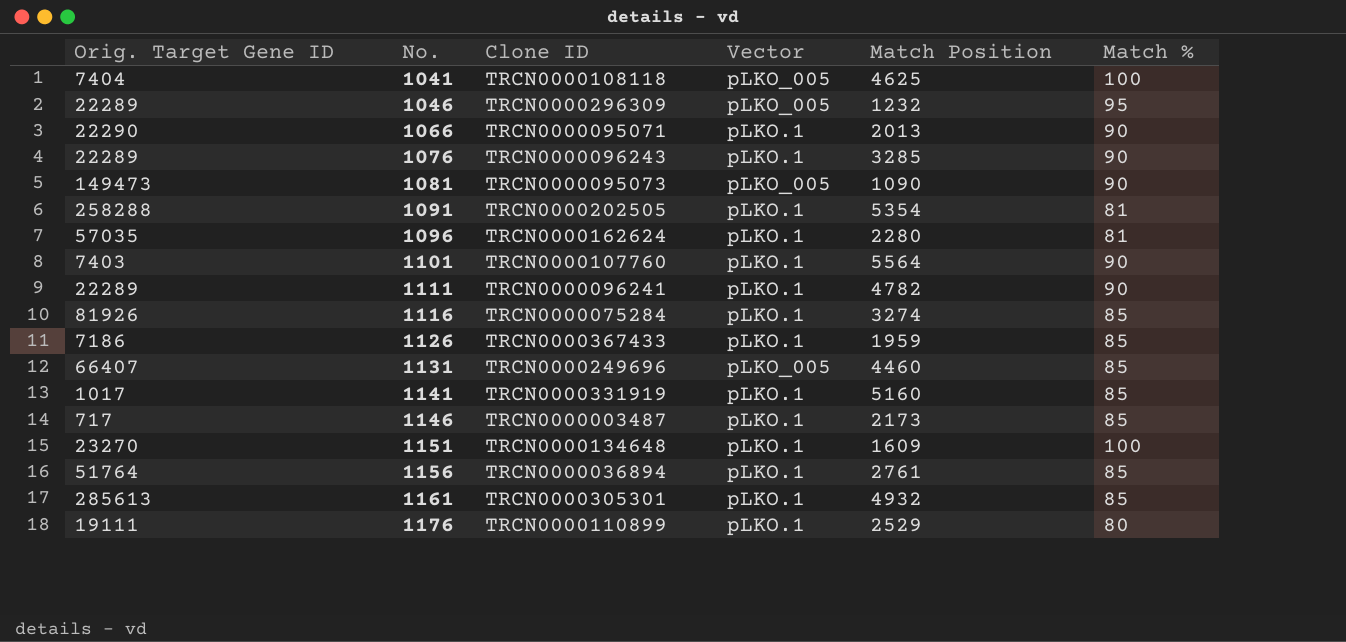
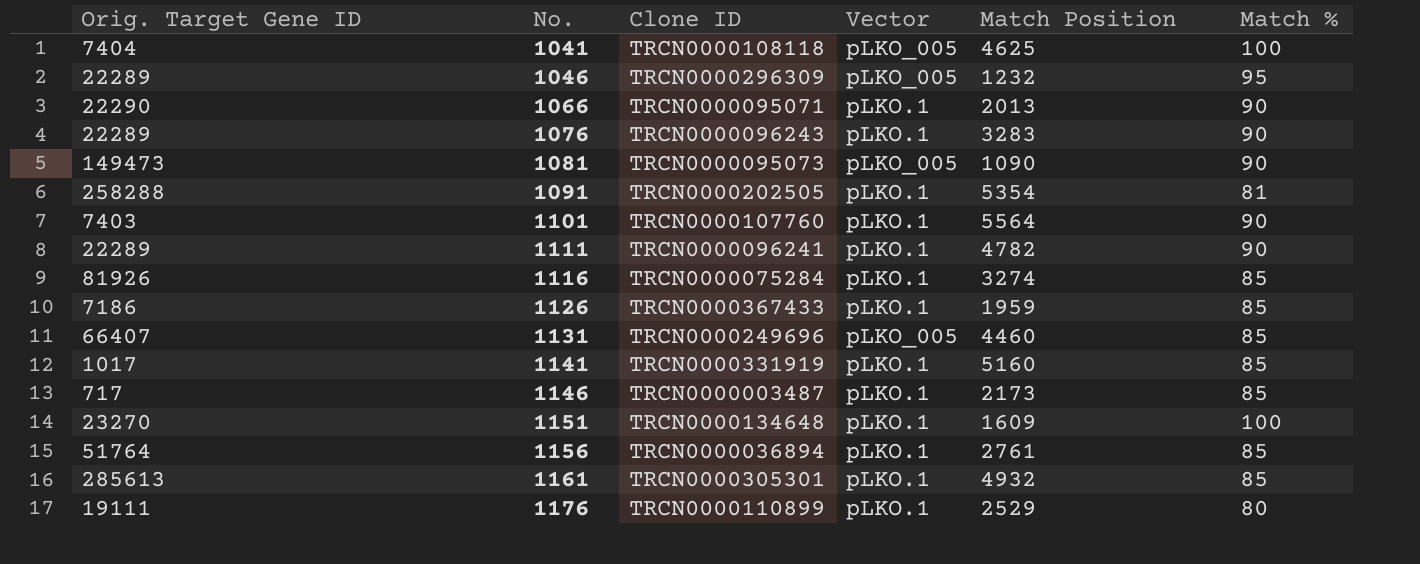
row 1096: 57035 | TRCN0000162624 | pLKO.1 | 2280 | 81 -> none
1076 | Match Position: 3285 -> 3283

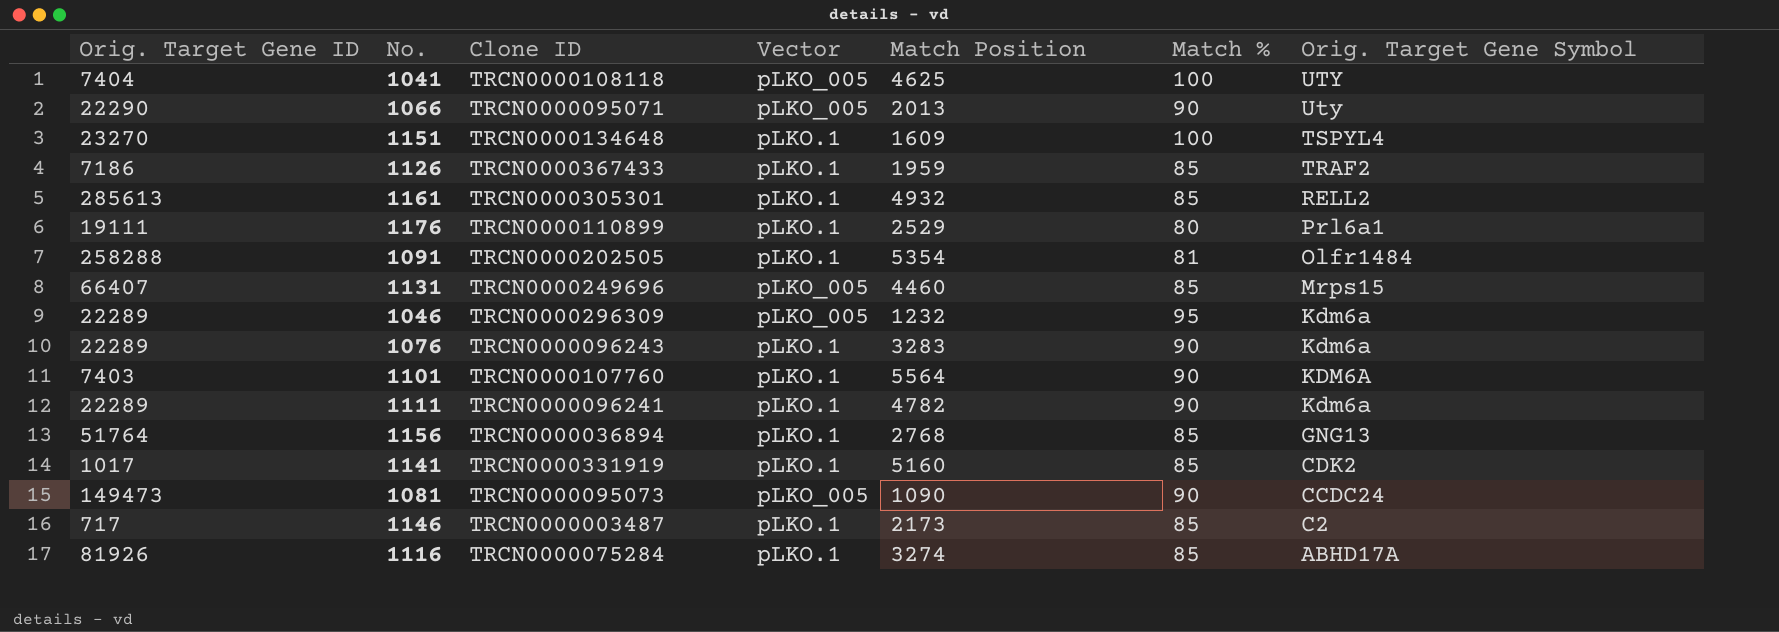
row order: No. ascending -> Orig. Target Gene Symbol descending
column Orig. Target Gene Symbol | position: none -> 7
1066 | Vector: pLKO.1 -> pLKO_005
1156 | Match Position: 2761 -> 2768

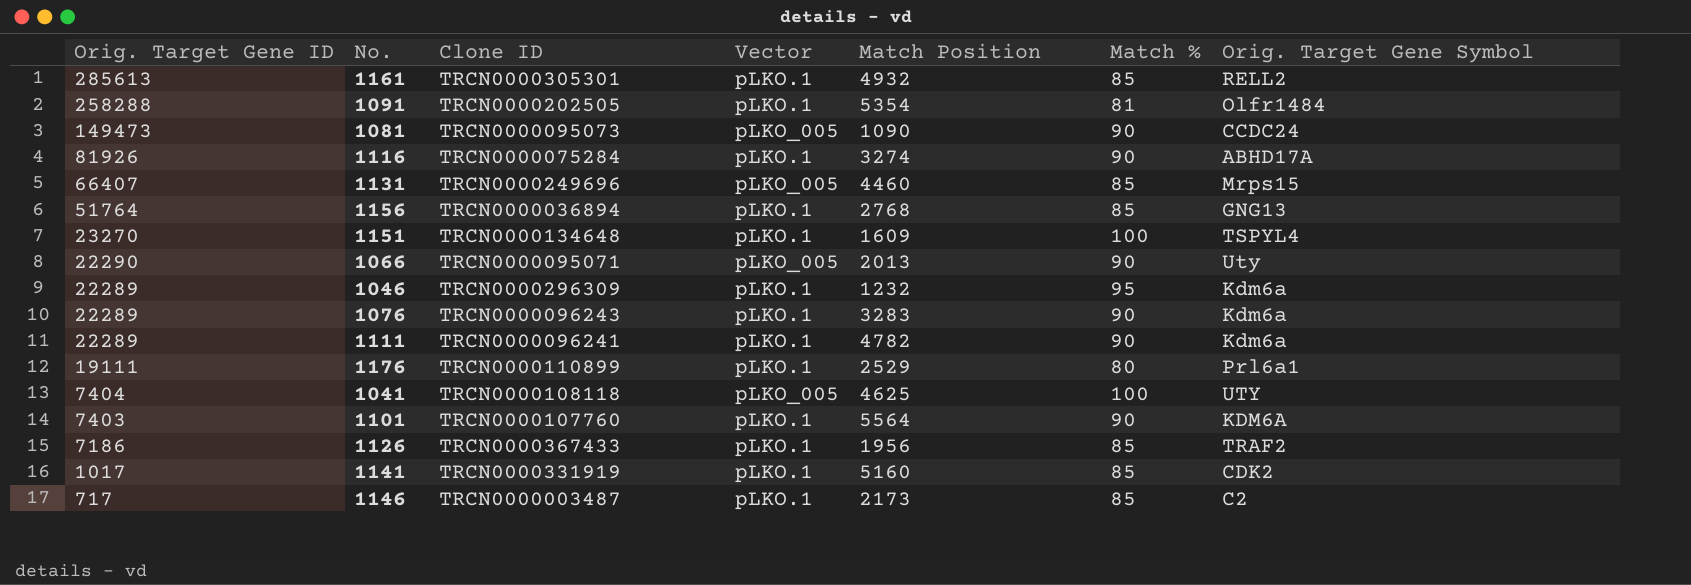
row order: Orig. Target Gene Symbol descending -> Orig. Target Gene ID descending
1116 | Match %: 85 -> 90
1046 | Vector: pLKO_005 -> pLKO.1
1126 | Match Position: 1959 -> 1956

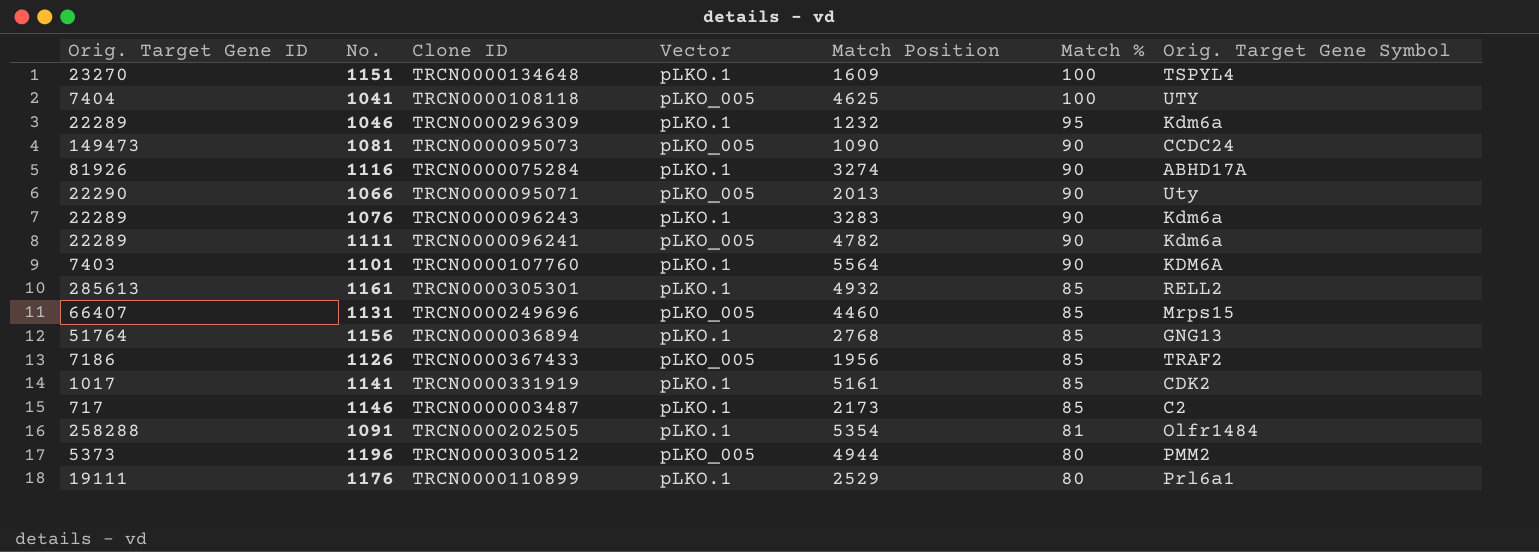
row order: Orig. Target Gene ID descending -> Match % descending
1111 | Vector: pLKO.1 -> pLKO_005
1126 | Vector: pLKO.1 -> pLKO_005
1141 | Match Position: 5160 -> 5161
row 1196: none -> 5373 | TRCN0000300512 | pLKO_005 | 4944 | 80 | PMM2

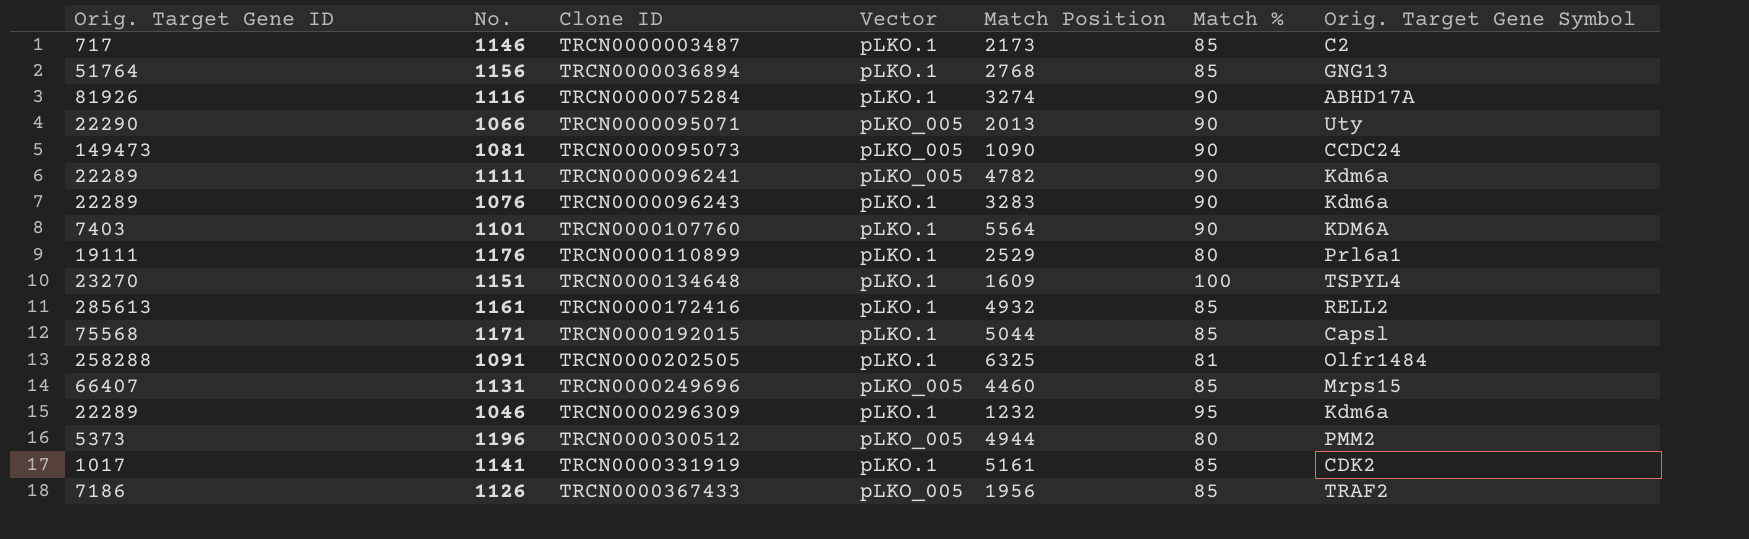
row order: Match % descending -> Clone ID ascending
row 1041: 7404 | TRCN0000108118 | pLKO_005 | 4625 | 100 | UTY -> none
1161 | Clone ID: TRCN0000305301 -> TRCN0000172416
row 1171: none -> 75568 | TRCN0000192015 | pLKO.1 | 5044 | 85 | Capsl
1091 | Match Position: 5354 -> 6325

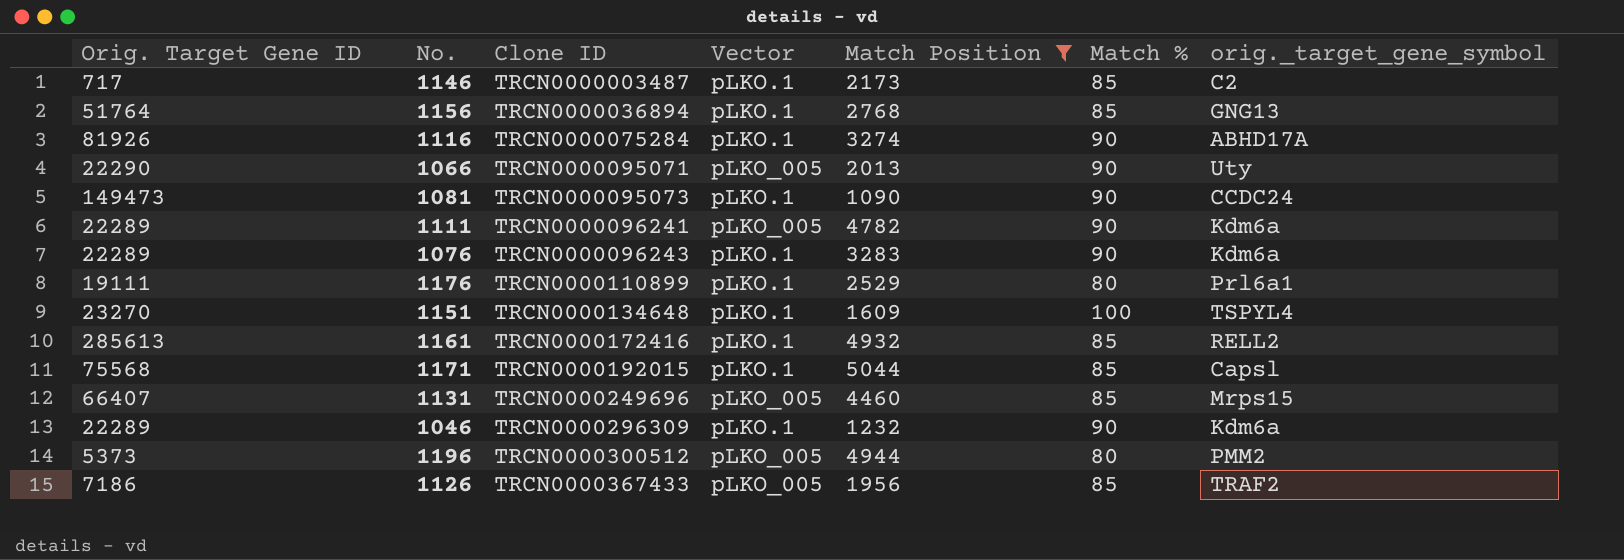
filter: none -> Match Position <= 5044
column name: Orig. Target Gene Symbol -> orig._target_gene_symbol
1081 | Vector: pLKO_005 -> pLKO.1
1046 | Match %: 95 -> 90

